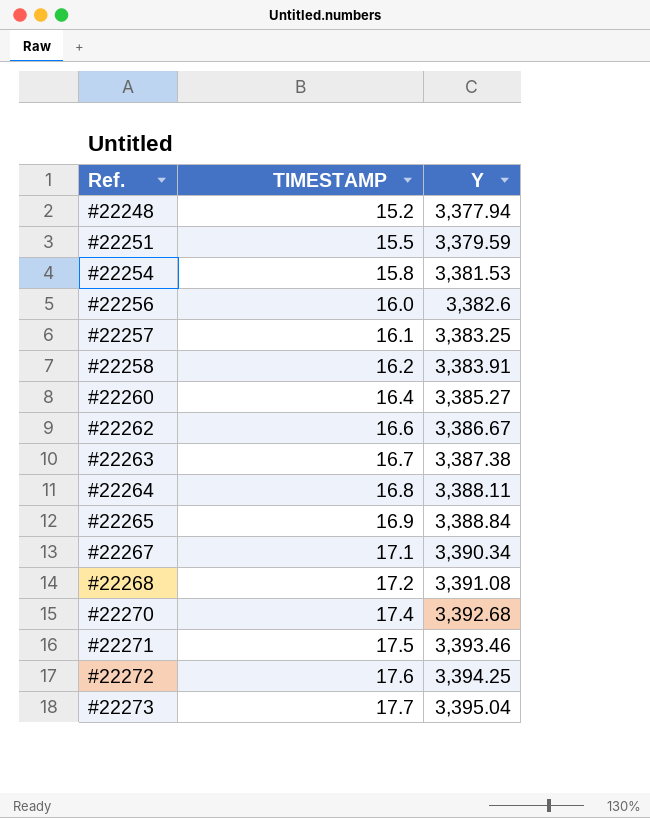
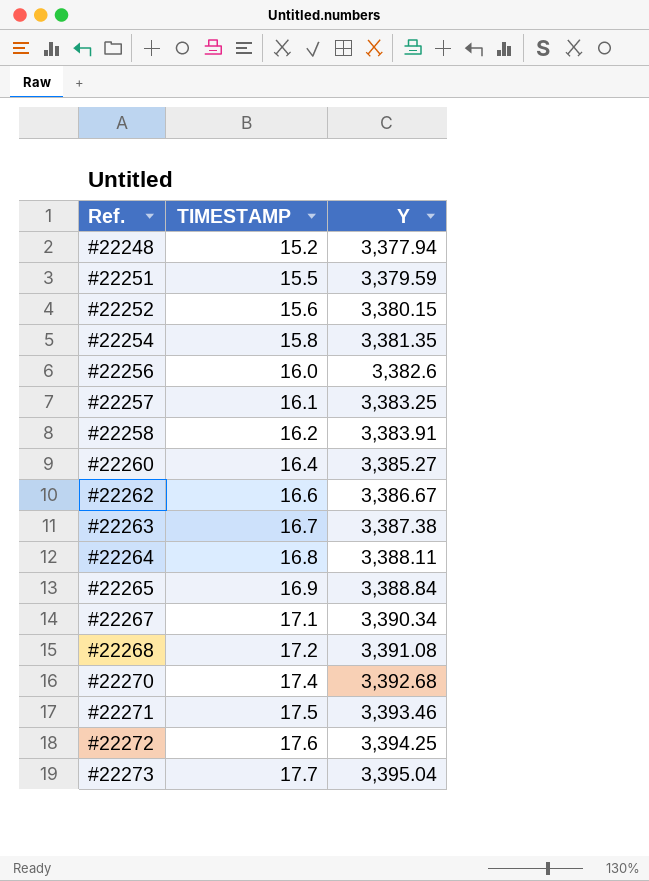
row #22252: none -> 15.6 | 3,380.15
#22254 | Y: 3,381.53 -> 3,381.35

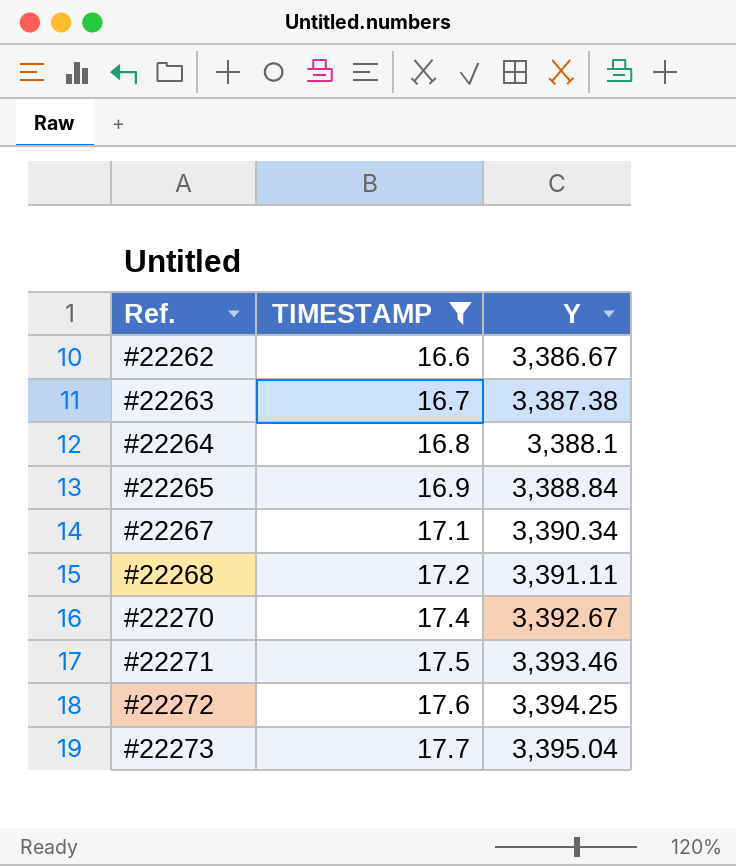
filter: none -> TIMESTAMP >= 16.6
#22264 | Y: 3,388.11 -> 3,388.1
#22268 | Y: 3,391.08 -> 3,391.11
#22270 | Y: 3,392.68 -> 3,392.67

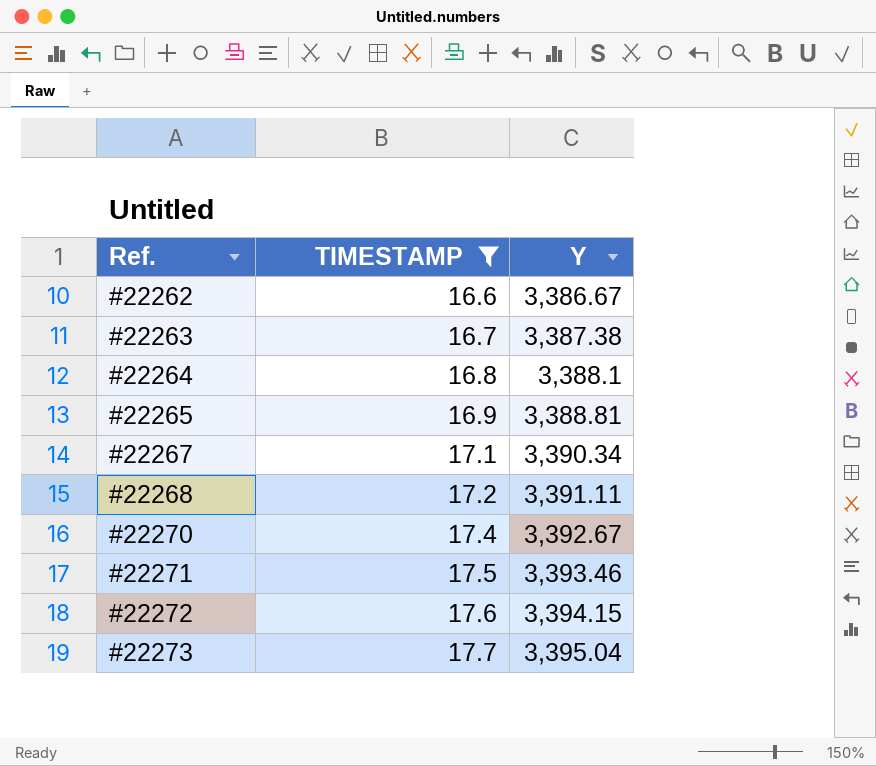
#22265 | Y: 3,388.84 -> 3,388.81
#22272 | Y: 3,394.25 -> 3,394.15

